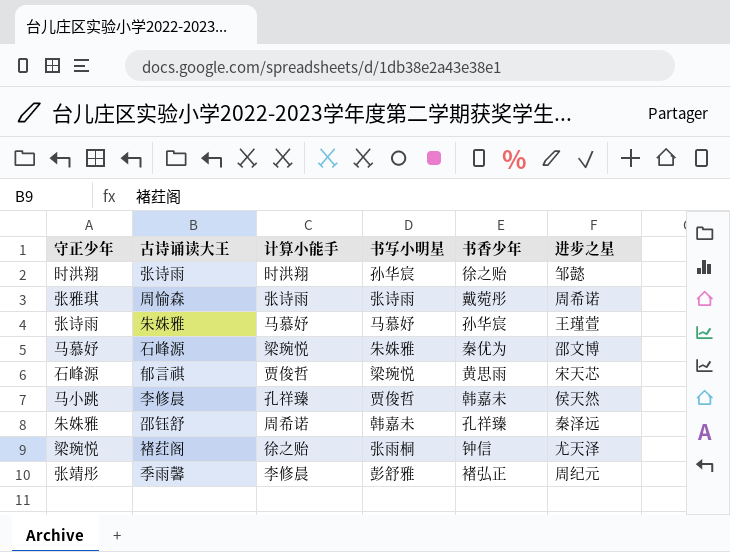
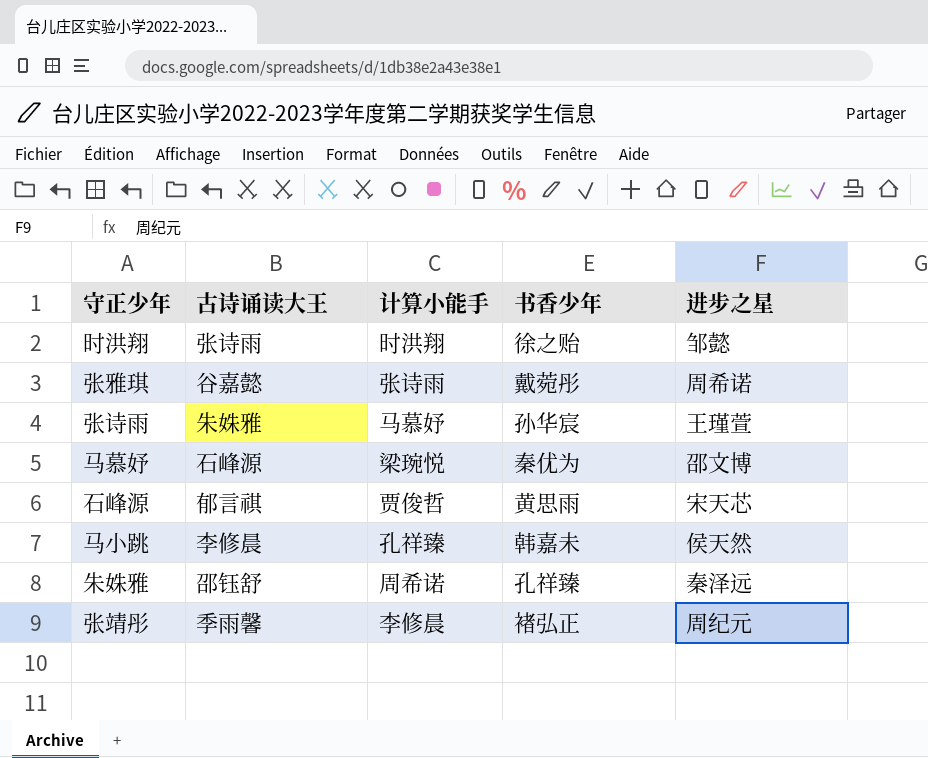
column 书写小明星 | position: 4 -> none
row 梁琬悦: 褚荭阁 | 徐之贻 | 张雨桐 | 钟信 | 尤天泽 -> none
张雅琪 | 古诗诵读大王: 周愉森 -> 谷嘉懿

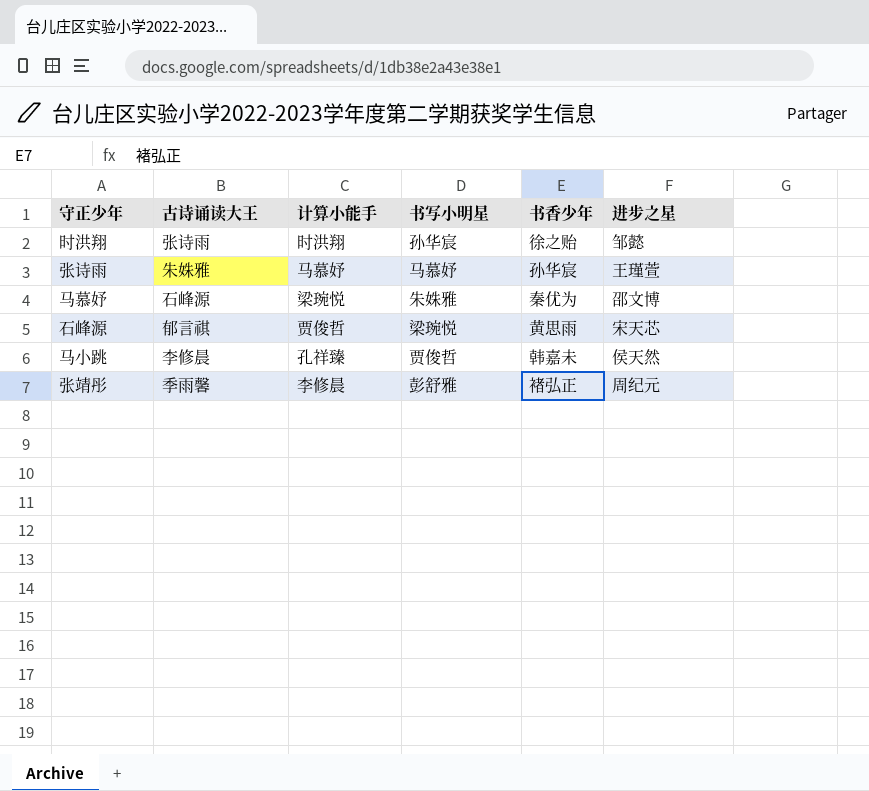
column 书写小明星 | position: none -> 4
row 张雅琪: 谷嘉懿 | 张诗雨 | 戴菀彤 | 周希诺 -> none
row 朱姝雅: 邵钰舒 | 周希诺 | 孔祥臻 | 秦泽远 -> none

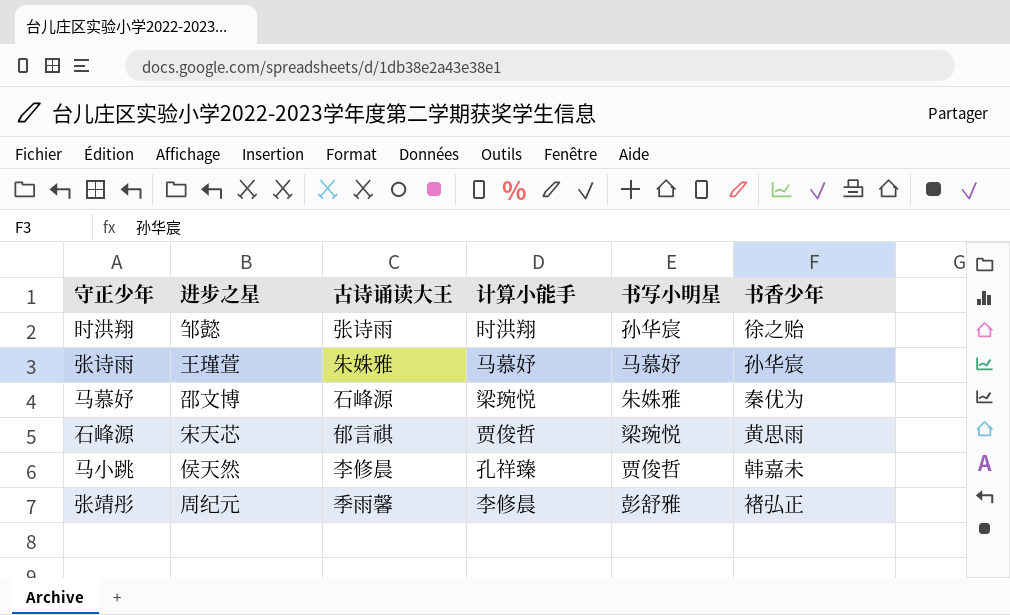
column 进步之星 | position: 6 -> 2

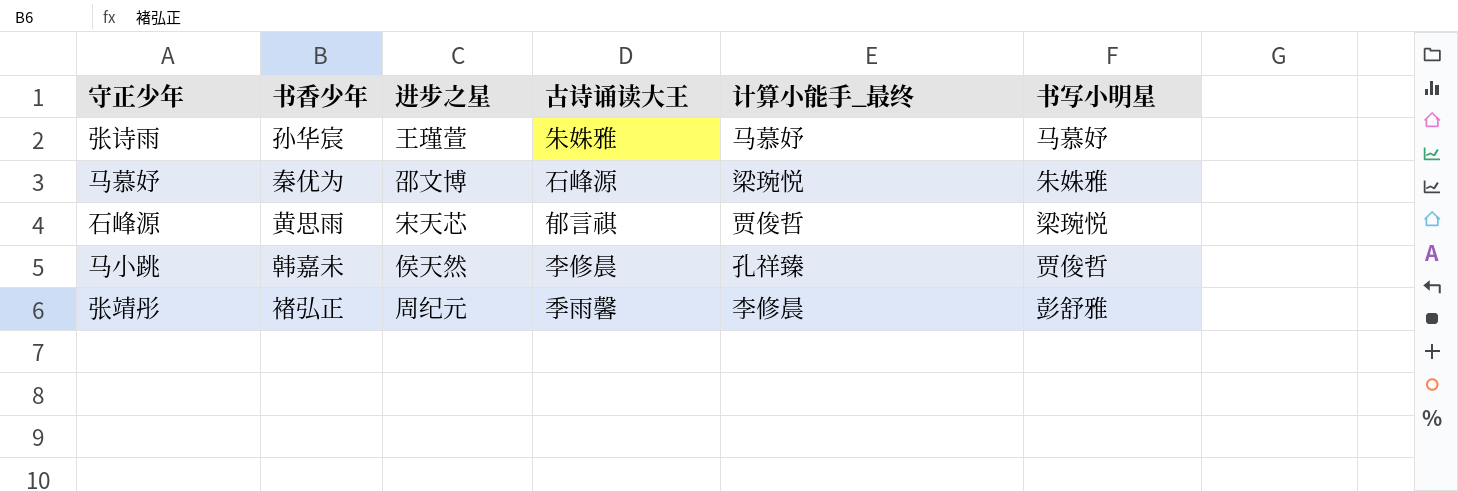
column 书香少年 | position: 6 -> 2
column name: 计算小能手 -> 计算小能手_最终
row 时洪翔: 邹懿 | 张诗雨 | 时洪翔 | 孙华宸 | 徐之贻 -> none

